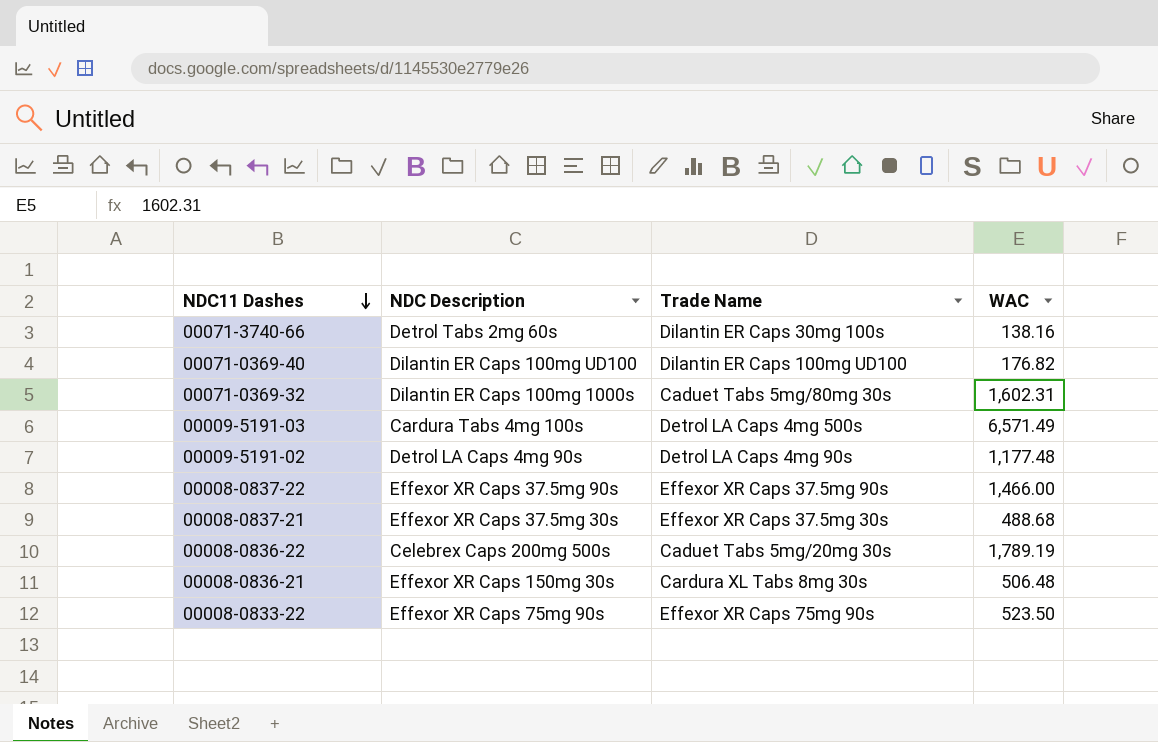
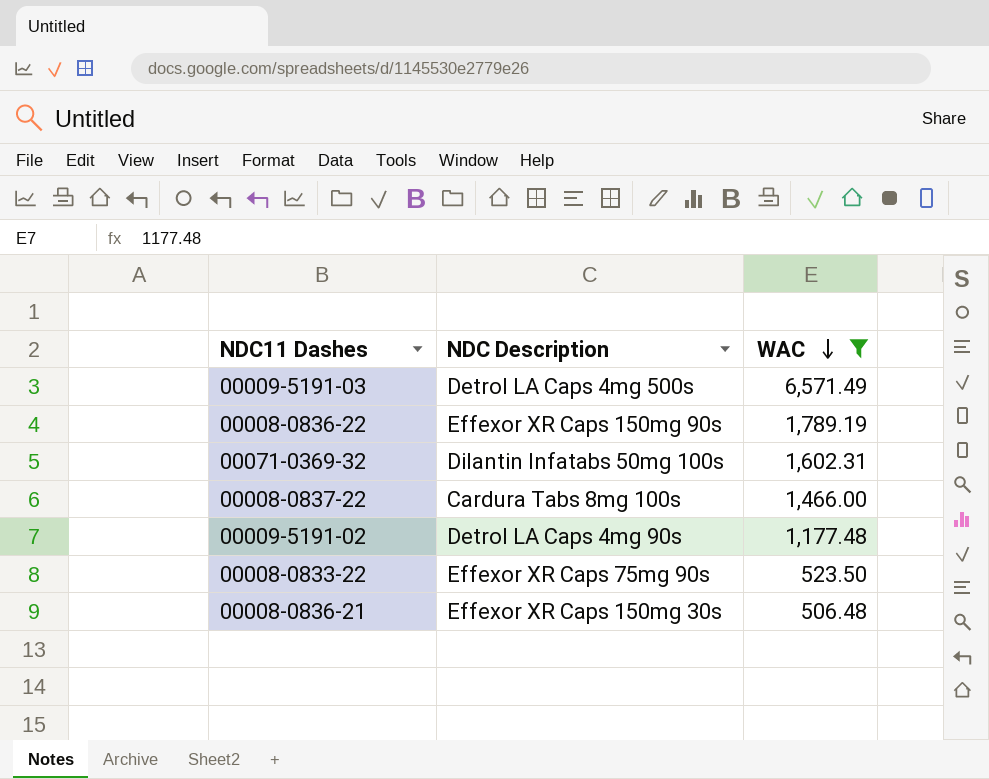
filter: none -> WAC >= 506.48
row order: NDC11 Dashes descending -> WAC descending
column Trade Name | position: 3 -> none
00009-5191-03 | NDC Description: Cardura Tabs 4mg 100s -> Detrol LA Caps 4mg 500s
00008-0836-22 | NDC Description: Celebrex Caps 200mg 500s -> Effexor XR Caps 150mg 90s
00071-0369-32 | NDC Description: Dilantin ER Caps 100mg 1000s -> Dilantin Infatabs 50mg 100s
00008-0837-22 | NDC Description: Effexor XR Caps 37.5mg 90s -> Cardura Tabs 8mg 100s

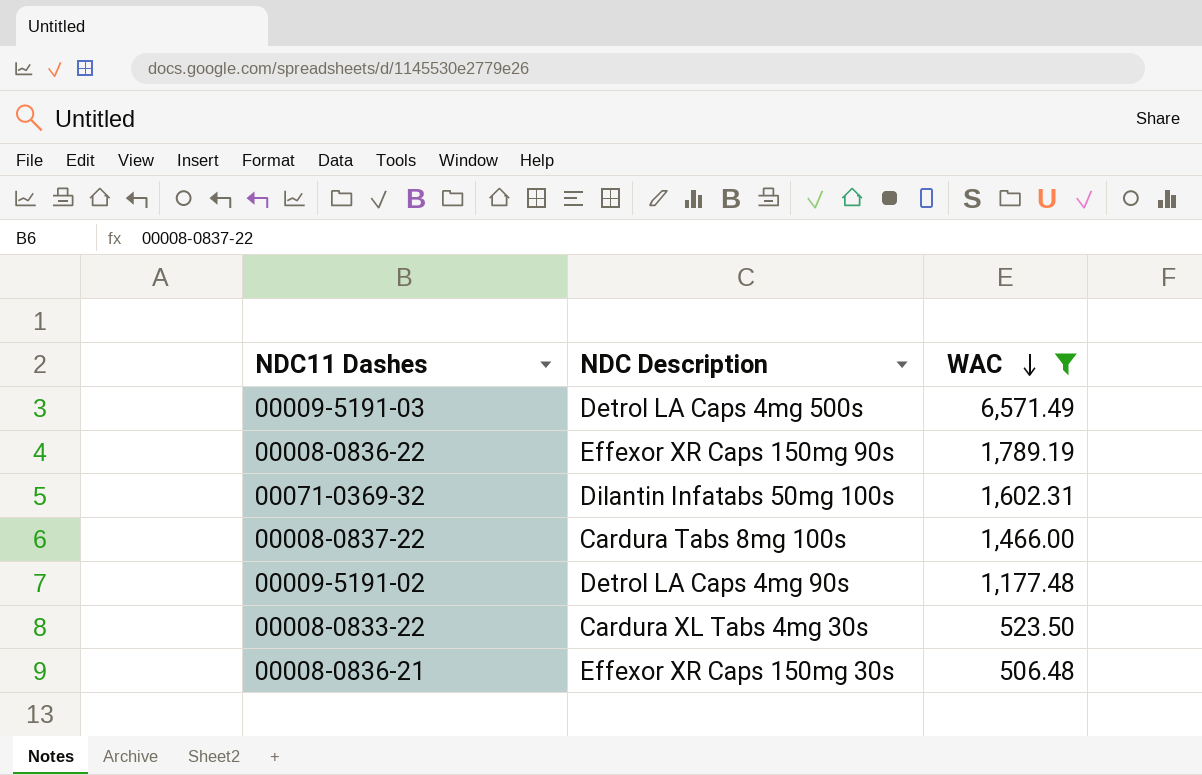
00008-0833-22 | NDC Description: Effexor XR Caps 75mg 90s -> Cardura XL Tabs 4mg 30s

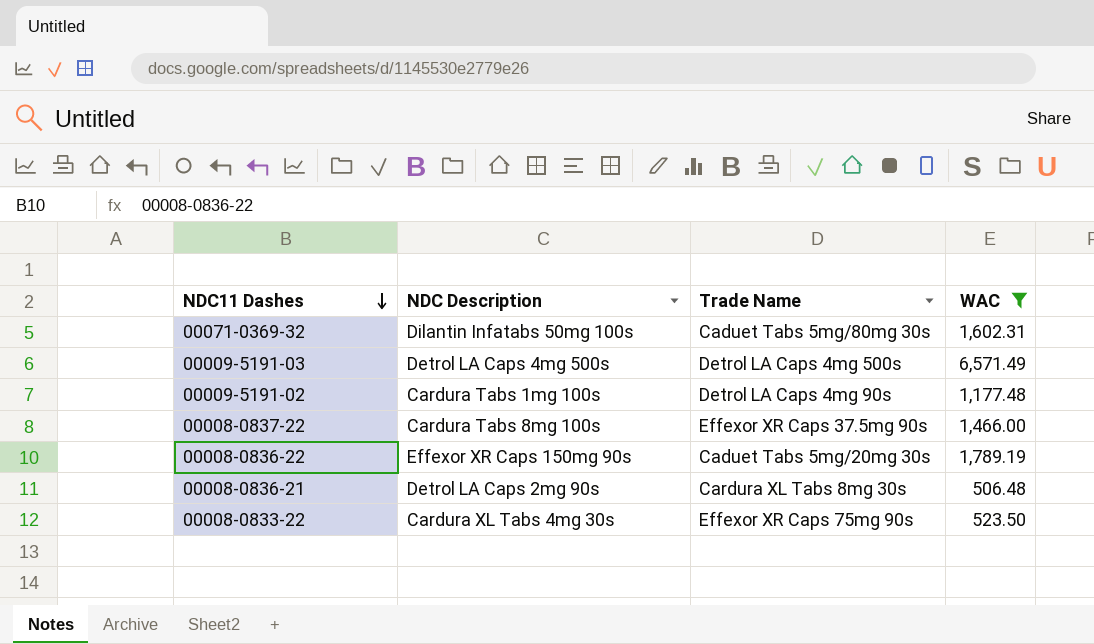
row order: WAC descending -> NDC11 Dashes descending
column Trade Name | position: none -> 3
00009-5191-02 | NDC Description: Detrol LA Caps 4mg 90s -> Cardura Tabs 1mg 100s
00008-0836-21 | NDC Description: Effexor XR Caps 150mg 30s -> Detrol LA Caps 2mg 90s

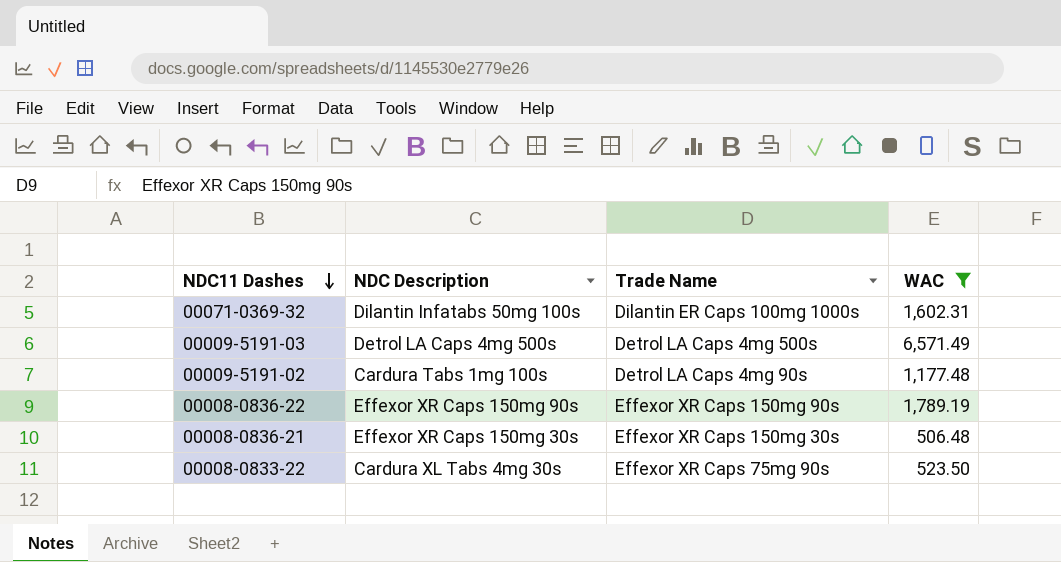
row 00008-0837-22: Cardura Tabs 8mg 100s | Effexor XR Caps 37.5mg 90s | 1,466.00 -> none
00071-0369-32 | Trade Name: Caduet Tabs 5mg/80mg 30s -> Dilantin ER Caps 100mg 1000s
00008-0836-22 | Trade Name: Caduet Tabs 5mg/20mg 30s -> Effexor XR Caps 150mg 90s
00008-0836-21 | NDC Description: Detrol LA Caps 2mg 90s -> Effexor XR Caps 150mg 30s
00008-0836-21 | Trade Name: Cardura XL Tabs 8mg 30s -> Effexor XR Caps 150mg 30s

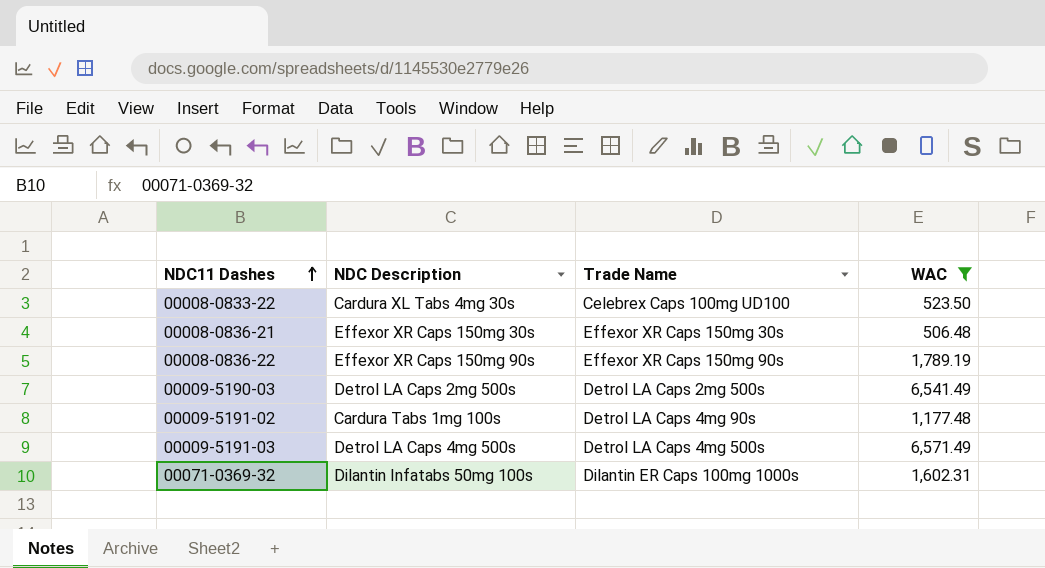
row order: NDC11 Dashes descending -> NDC11 Dashes ascending
00008-0833-22 | Trade Name: Effexor XR Caps 75mg 90s -> Celebrex Caps 100mg UD100
row 00009-5190-03: none -> Detrol LA Caps 2mg 500s | Detrol LA Caps 2mg 500s | 6,541.49

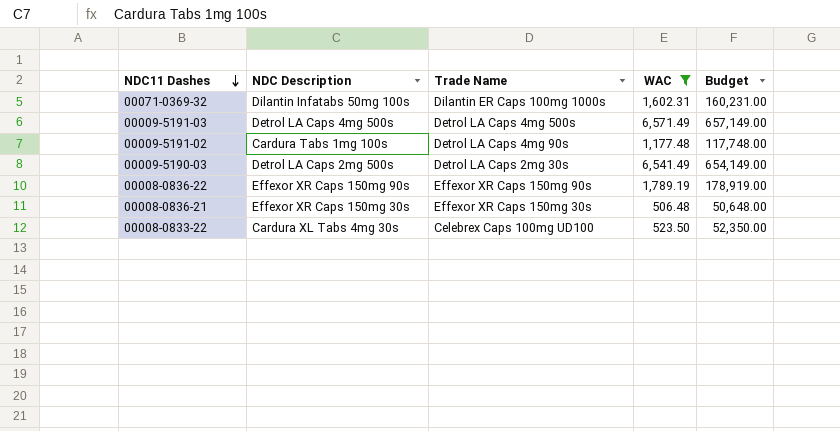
row order: NDC11 Dashes ascending -> NDC11 Dashes descending
column Budget | formula: none -> [WAC] * 100
00009-5190-03 | Trade Name: Detrol LA Caps 2mg 500s -> Detrol LA Caps 2mg 30s

